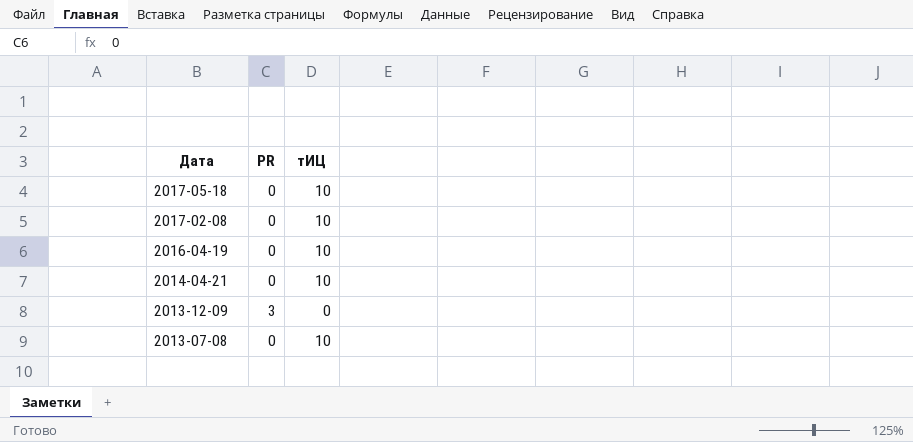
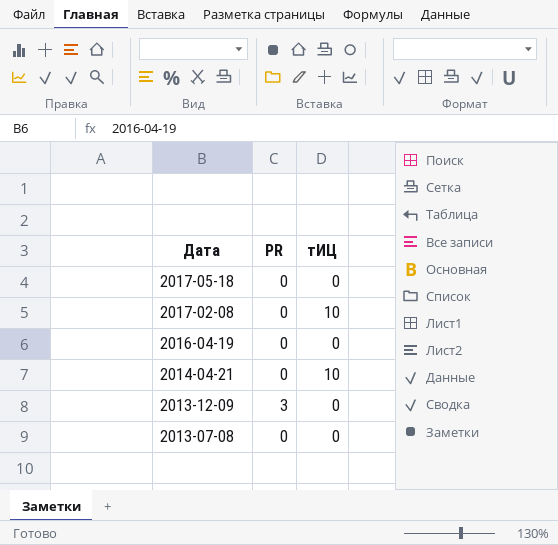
2017-05-18 | тИЦ: 10 -> 0
2016-04-19 | тИЦ: 10 -> 0
2013-07-08 | тИЦ: 10 -> 0

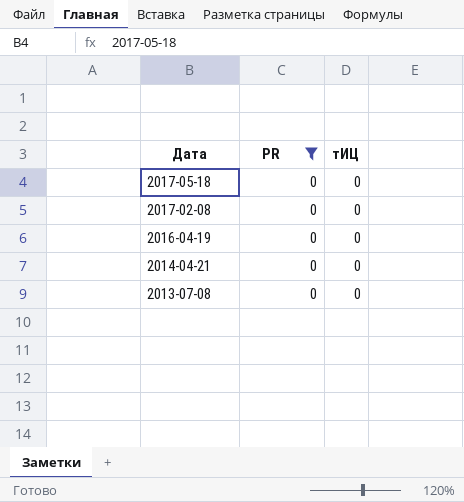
filter: none -> PR = 0
2017-02-08 | тИЦ: 10 -> 0
2014-04-21 | тИЦ: 10 -> 0

